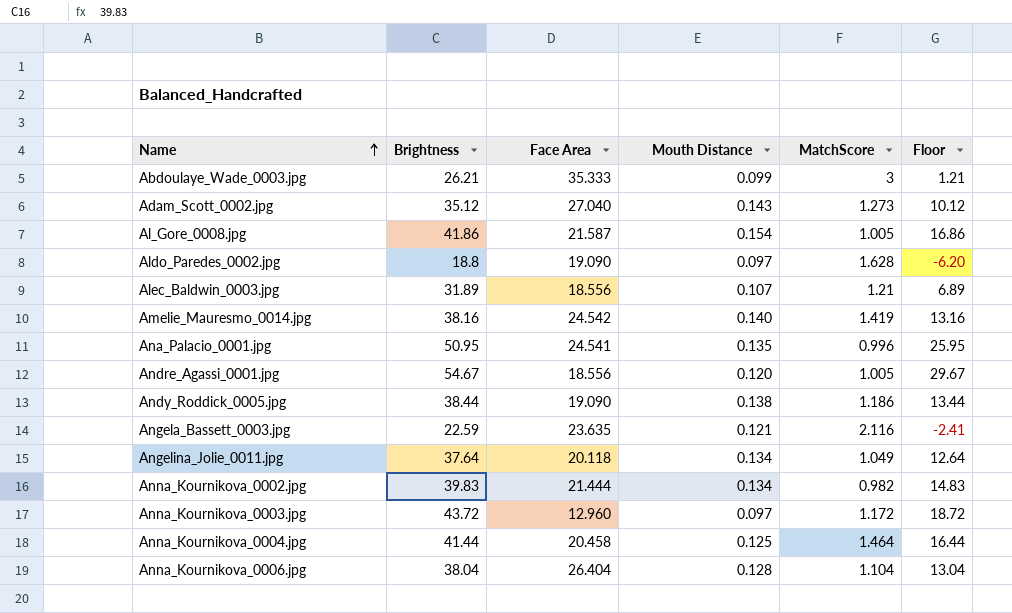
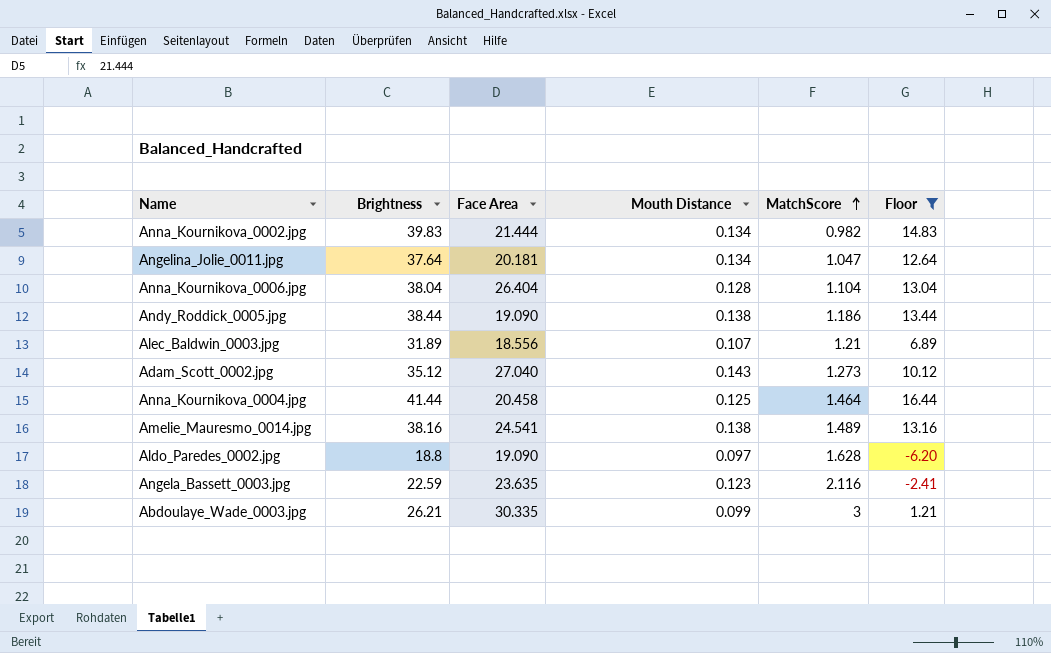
filter: none -> Floor <= 16.44
row order: Name ascending -> MatchScore ascending
Angelina_Jolie_0011.jpg | Face Area: 20.118 -> 20.181
Angelina_Jolie_0011.jpg | MatchScore: 1.049 -> 1.047
Amelie_Mauresmo_0014.jpg | Face Area: 24.542 -> 24.541
Amelie_Mauresmo_0014.jpg | Mouth Distance: 0.140 -> 0.138
Amelie_Mauresmo_0014.jpg | MatchScore: 1.419 -> 1.489
Angela_Bassett_0003.jpg | Mouth Distance: 0.121 -> 0.123
Abdoulaye_Wade_0003.jpg | Face Area: 35.333 -> 30.335

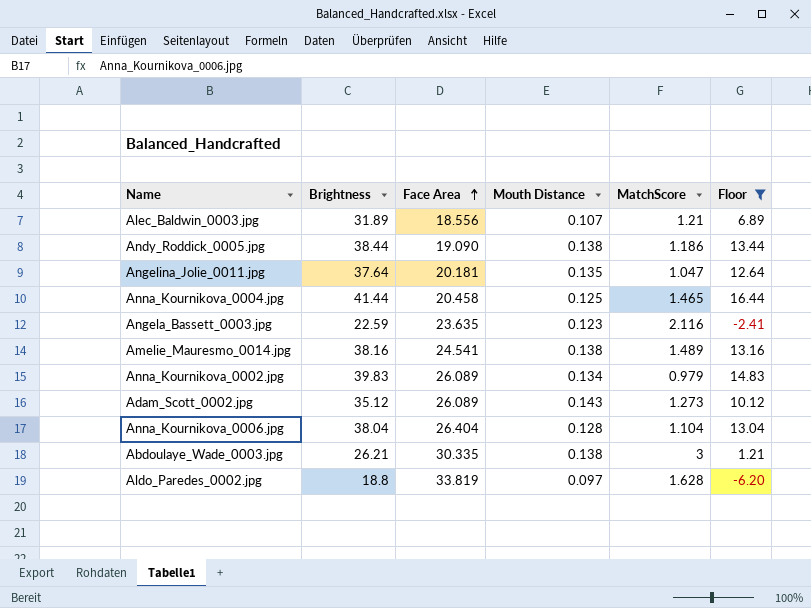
row order: MatchScore ascending -> Face Area ascending
Angelina_Jolie_0011.jpg | Mouth Distance: 0.134 -> 0.135
Anna_Kournikova_0004.jpg | MatchScore: 1.464 -> 1.465
Anna_Kournikova_0002.jpg | Face Area: 21.444 -> 26.089
Anna_Kournikova_0002.jpg | MatchScore: 0.982 -> 0.979
Adam_Scott_0002.jpg | Face Area: 27.040 -> 26.089
Abdoulaye_Wade_0003.jpg | Mouth Distance: 0.099 -> 0.138
Aldo_Paredes_0002.jpg | Face Area: 19.090 -> 33.819

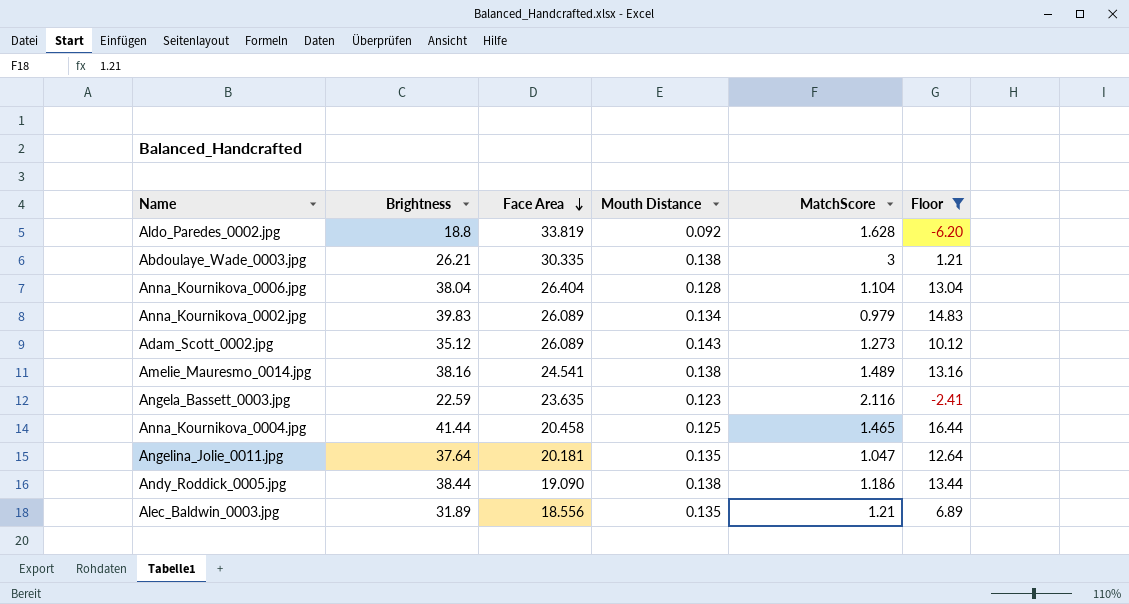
row order: Face Area ascending -> Face Area descending
Aldo_Paredes_0002.jpg | Mouth Distance: 0.097 -> 0.092
Alec_Baldwin_0003.jpg | Mouth Distance: 0.107 -> 0.135

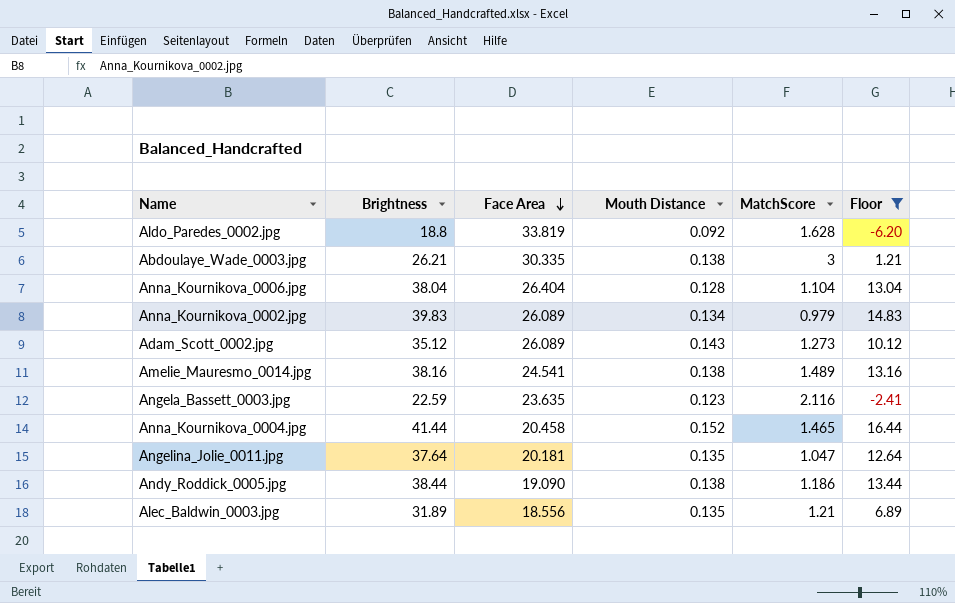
Anna_Kournikova_0004.jpg | Mouth Distance: 0.125 -> 0.152

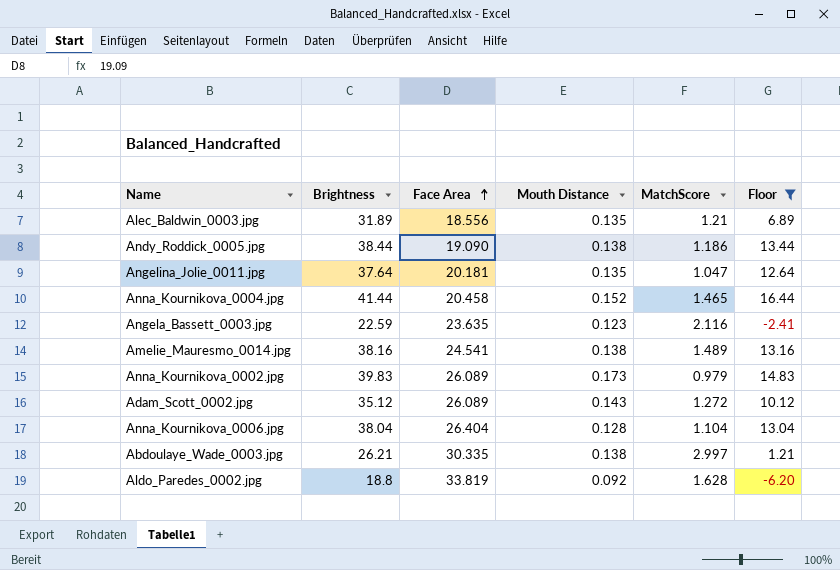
row order: Face Area descending -> Face Area ascending
Anna_Kournikova_0002.jpg | Mouth Distance: 0.134 -> 0.173
Adam_Scott_0002.jpg | MatchScore: 1.273 -> 1.272
Abdoulaye_Wade_0003.jpg | MatchScore: 3 -> 2.997

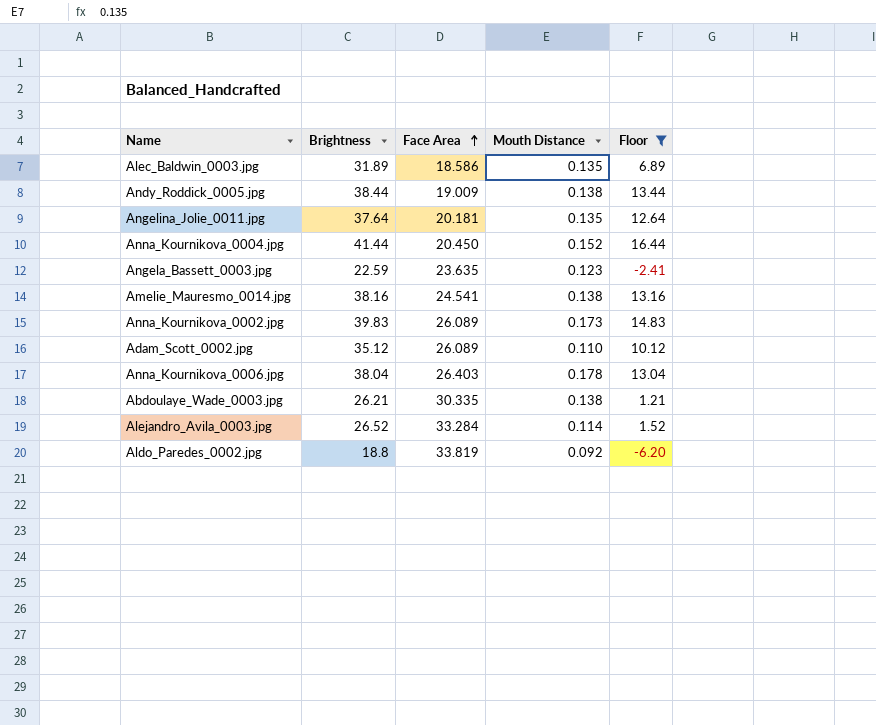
column MatchScore | position: 5 -> none
Alec_Baldwin_0003.jpg | Face Area: 18.556 -> 18.586
Andy_Roddick_0005.jpg | Face Area: 19.090 -> 19.009
Anna_Kournikova_0004.jpg | Face Area: 20.458 -> 20.450
Adam_Scott_0002.jpg | Mouth Distance: 0.143 -> 0.110
Anna_Kournikova_0006.jpg | Face Area: 26.404 -> 26.403
Anna_Kournikova_0006.jpg | Mouth Distance: 0.128 -> 0.178
row Alejandro_Avila_0003.jpg: none -> 26.52 | 33.284 | 0.114 | 1.52

